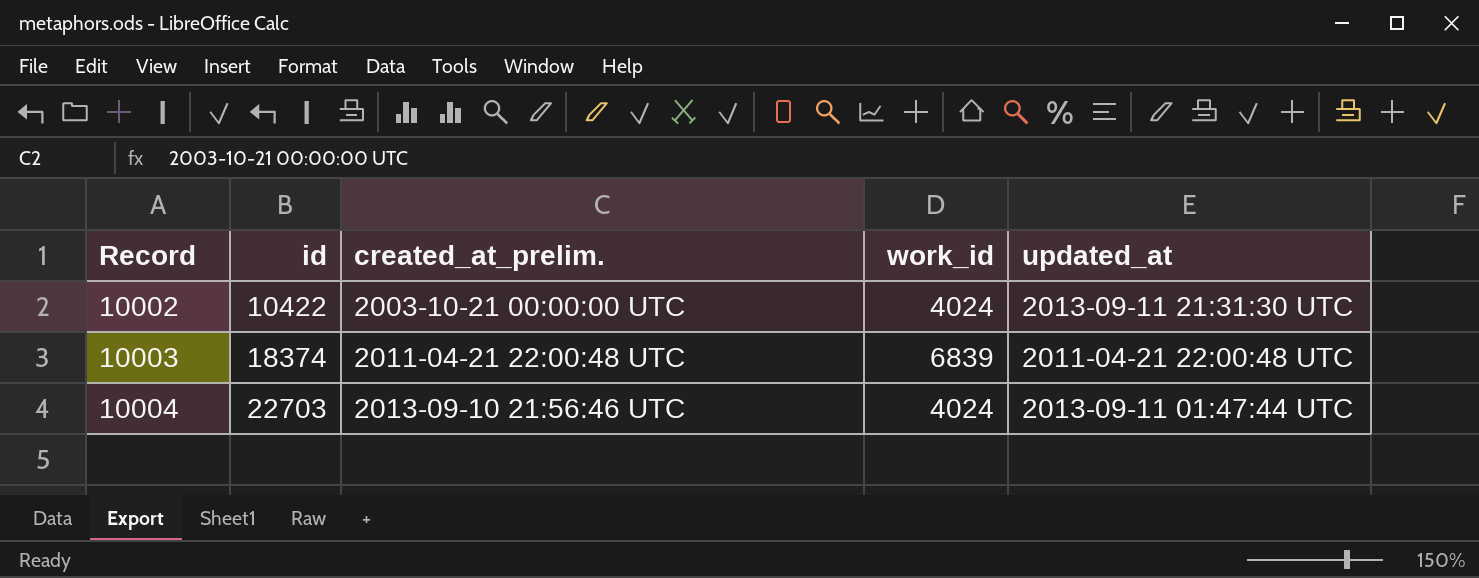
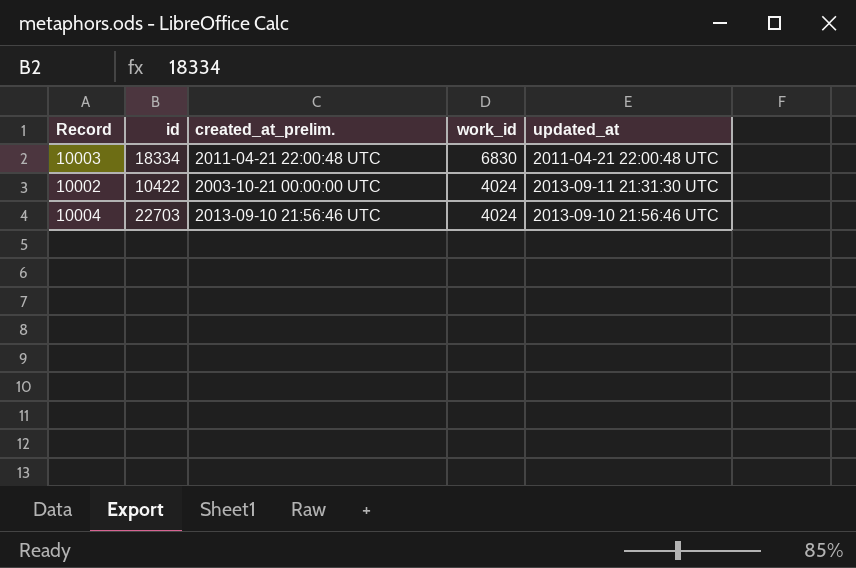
row order: Record ascending -> work_id descending
10003 | id: 18374 -> 18334
10003 | work_id: 6839 -> 6830
10004 | updated_at: 2013-09-11 01:47:44 UTC -> 2013-09-10 21:56:46 UTC

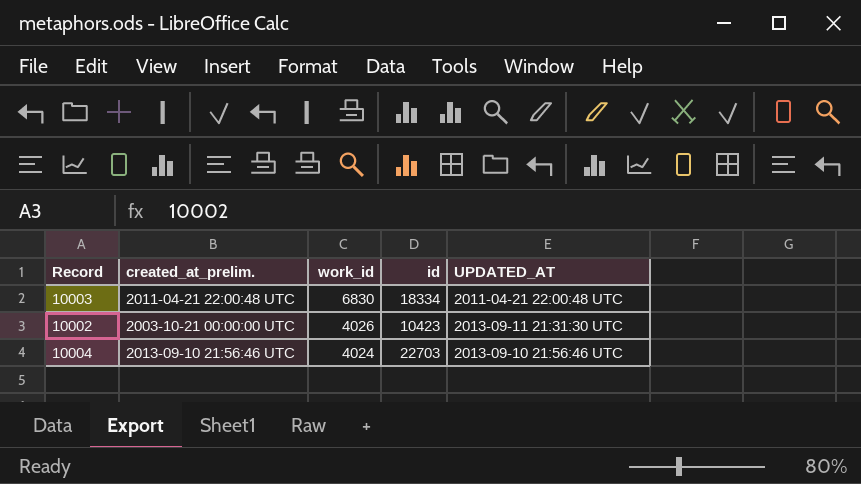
column id | position: 2 -> 4
column name: updated_at -> UPDATED_AT
10002 | work_id: 4024 -> 4026
10002 | id: 10422 -> 10423

